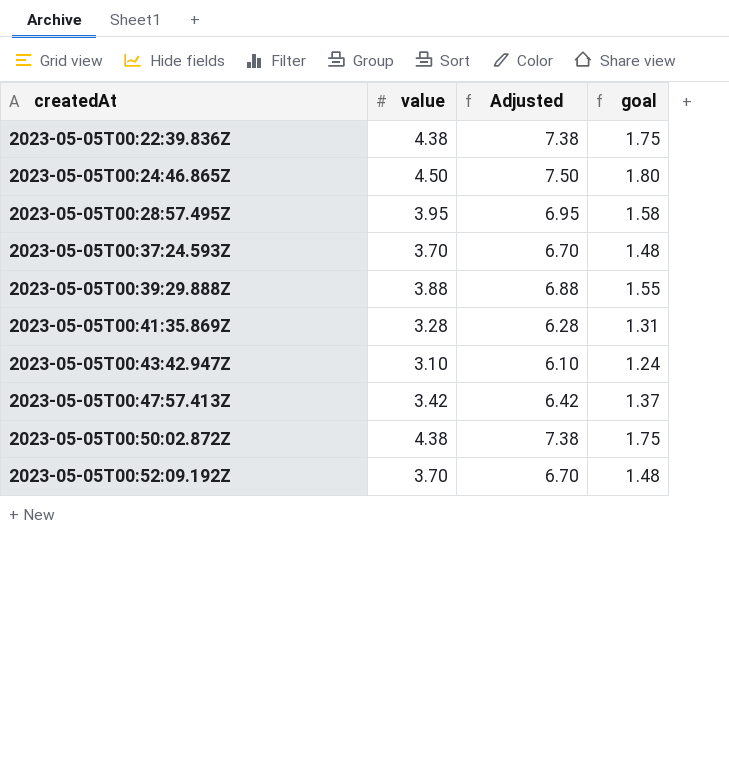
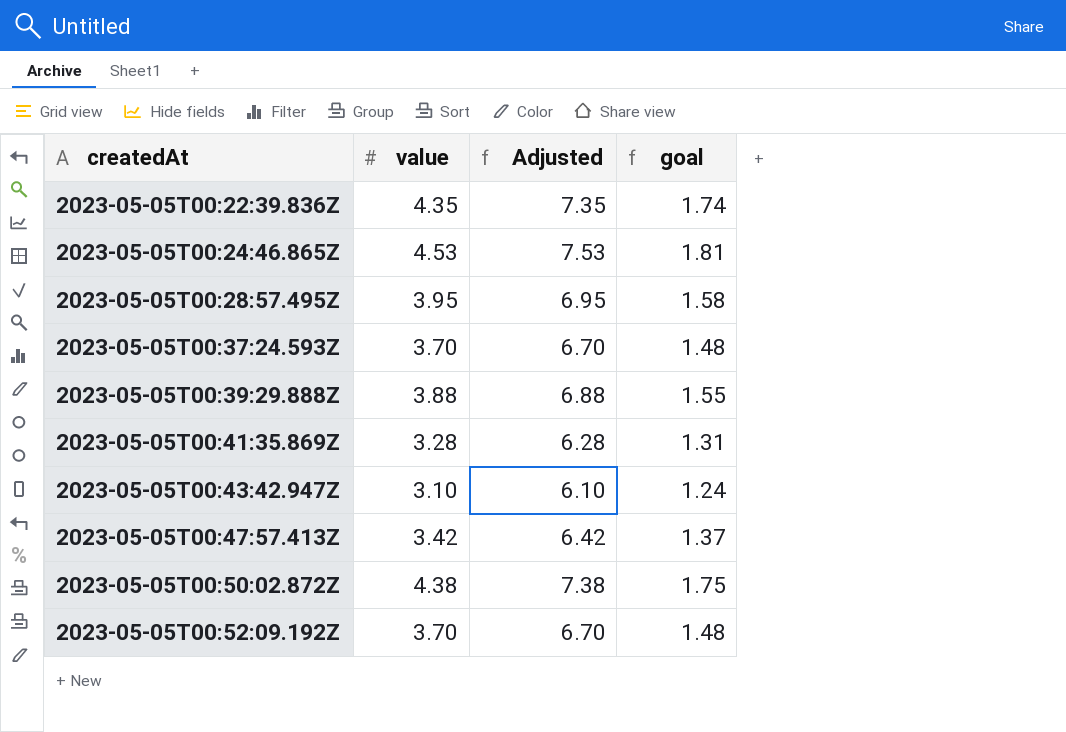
2023-05-05T00:22:39.836Z | value: 4.38 -> 4.35
2023-05-05T00:22:39.836Z | Adjusted: 7.38 -> 7.35
2023-05-05T00:22:39.836Z | goal: 1.75 -> 1.74
2023-05-05T00:24:46.865Z | value: 4.50 -> 4.53
2023-05-05T00:24:46.865Z | Adjusted: 7.50 -> 7.53
2023-05-05T00:24:46.865Z | goal: 1.80 -> 1.81

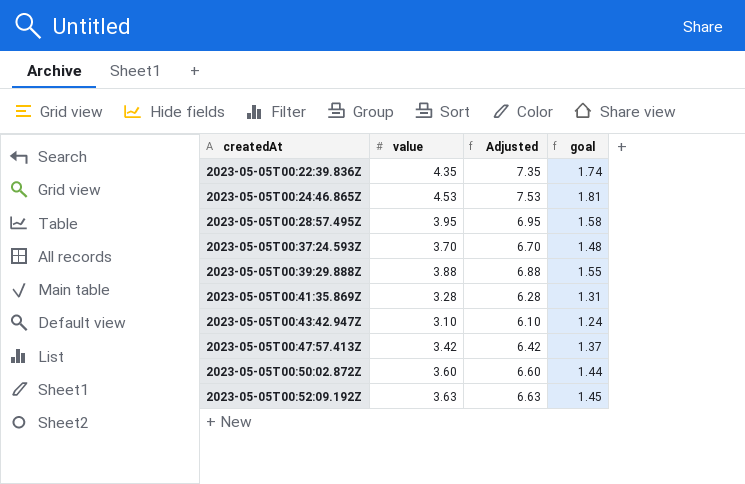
2023-05-05T00:50:02.872Z | value: 4.38 -> 3.60
2023-05-05T00:50:02.872Z | Adjusted: 7.38 -> 6.60
2023-05-05T00:50:02.872Z | goal: 1.75 -> 1.44
2023-05-05T00:52:09.192Z | value: 3.70 -> 3.63
2023-05-05T00:52:09.192Z | Adjusted: 6.70 -> 6.63
2023-05-05T00:52:09.192Z | goal: 1.48 -> 1.45

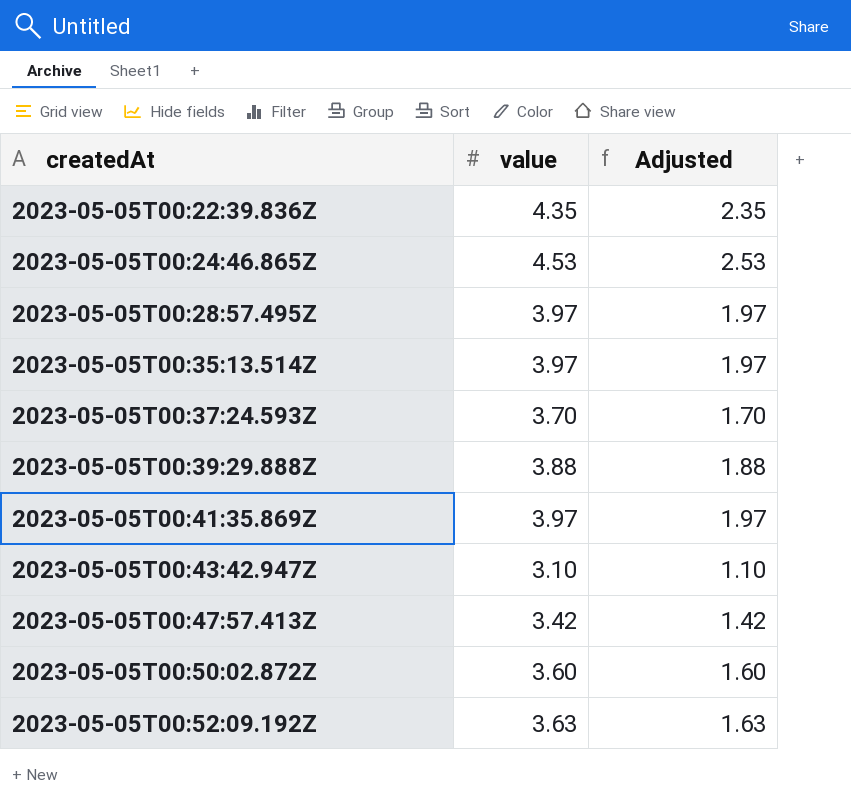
column goal | formula: [value] * 0.4 -> none
column Adjusted | formula: [value] + 3 -> [value] - 2
2023-05-05T00:28:57.495Z | value: 3.95 -> 3.97
row 2023-05-05T00:35:13.514Z: none -> 3.97 | 1.97
2023-05-05T00:41:35.869Z | value: 3.28 -> 3.97

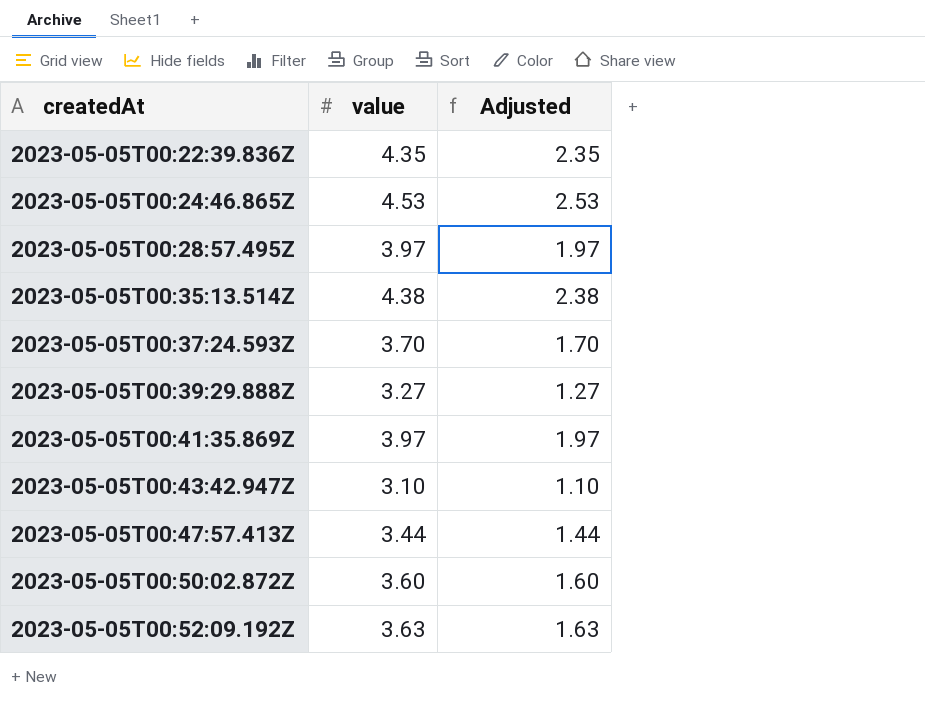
2023-05-05T00:35:13.514Z | value: 3.97 -> 4.38
2023-05-05T00:35:13.514Z | Adjusted: 1.97 -> 2.38
2023-05-05T00:39:29.888Z | value: 3.88 -> 3.27
2023-05-05T00:39:29.888Z | Adjusted: 1.88 -> 1.27
2023-05-05T00:47:57.413Z | value: 3.42 -> 3.44
2023-05-05T00:47:57.413Z | Adjusted: 1.42 -> 1.44

